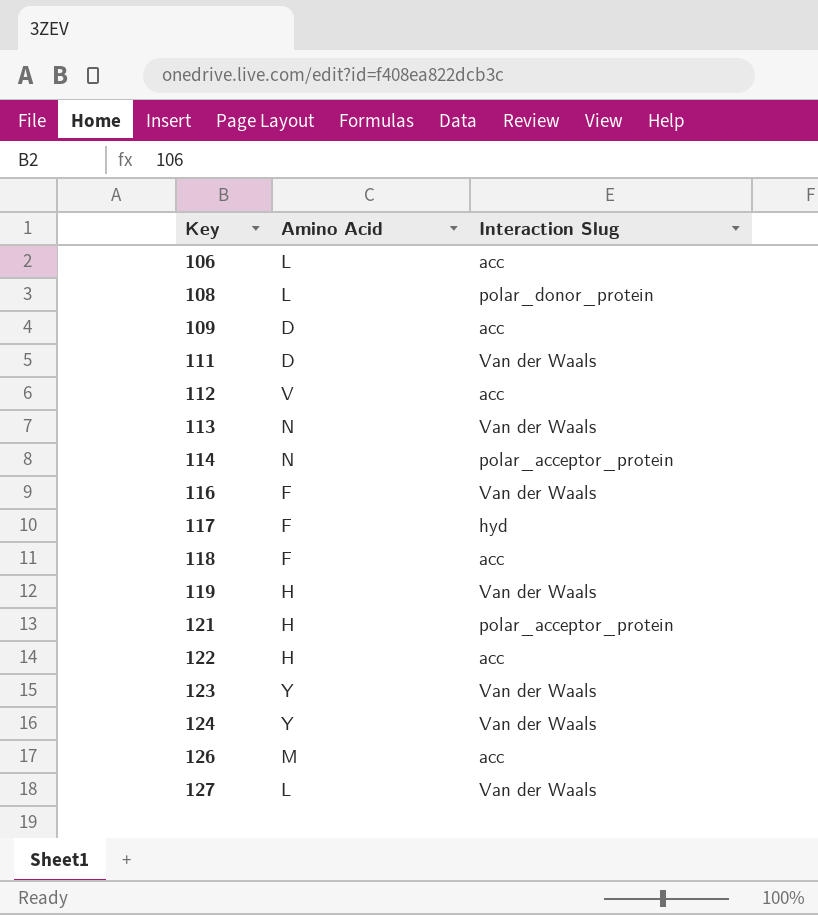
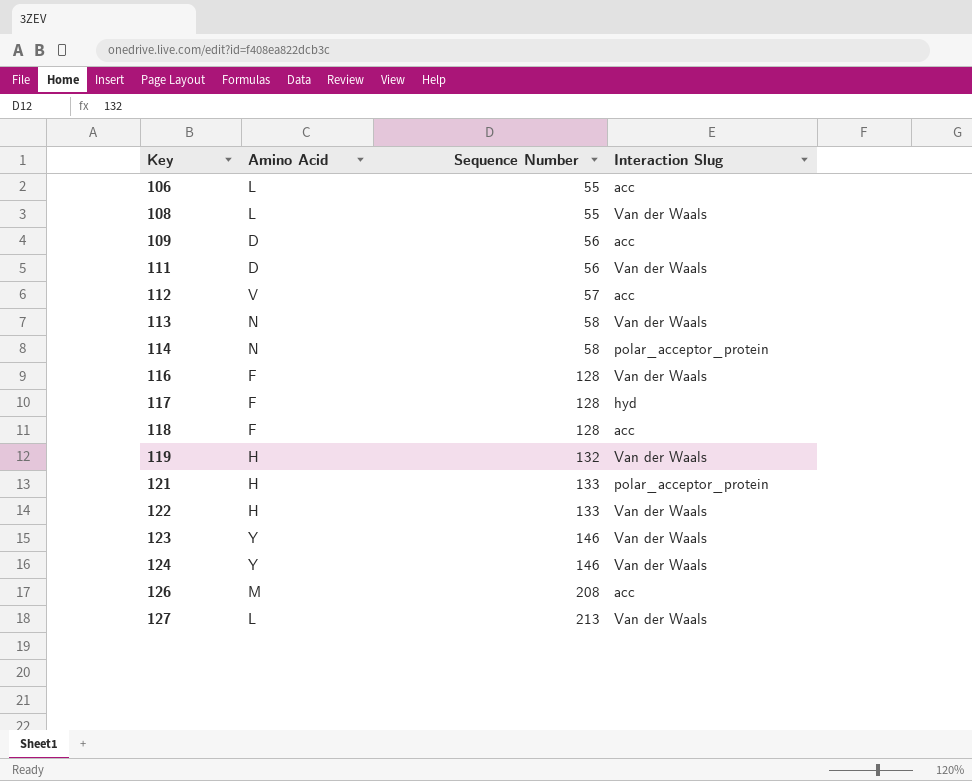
column Sequence Number | position: none -> 3
108 | Interaction Slug: polar_donor_protein -> Van der Waals
122 | Interaction Slug: acc -> Van der Waals

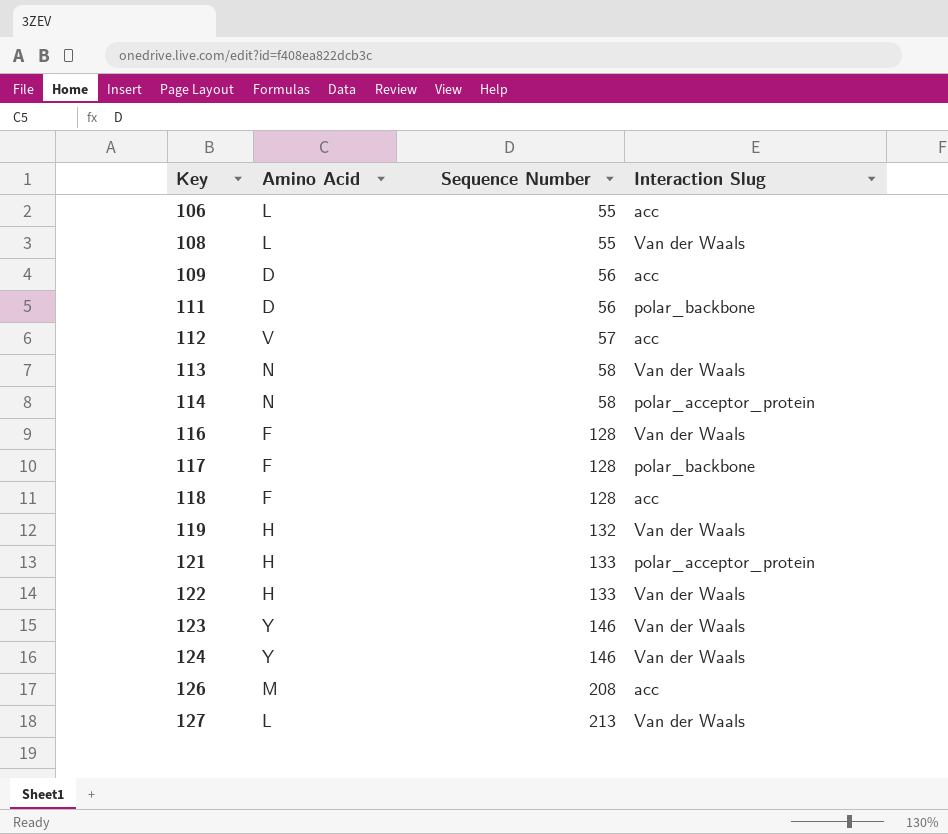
111 | Interaction Slug: Van der Waals -> polar_backbone
117 | Interaction Slug: hyd -> polar_backbone

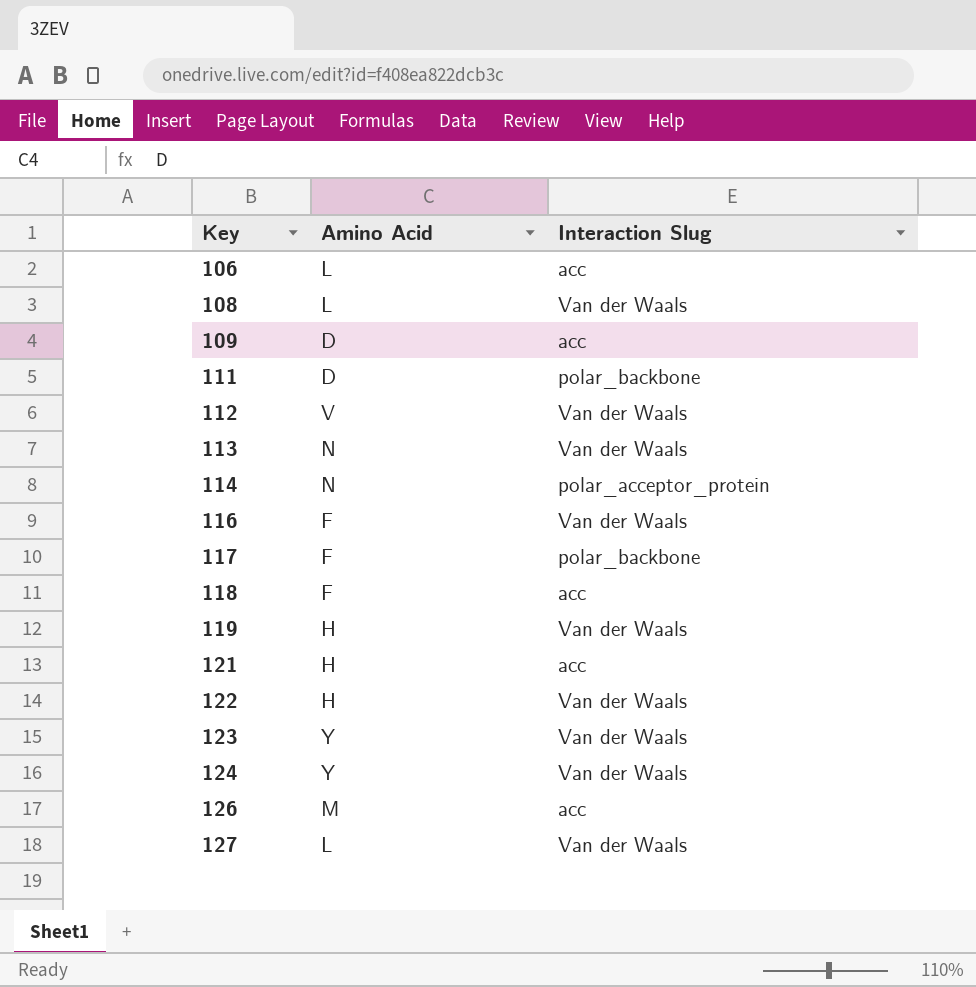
column Sequence Number | position: 3 -> none
112 | Interaction Slug: acc -> Van der Waals
121 | Interaction Slug: polar_acceptor_protein -> acc

